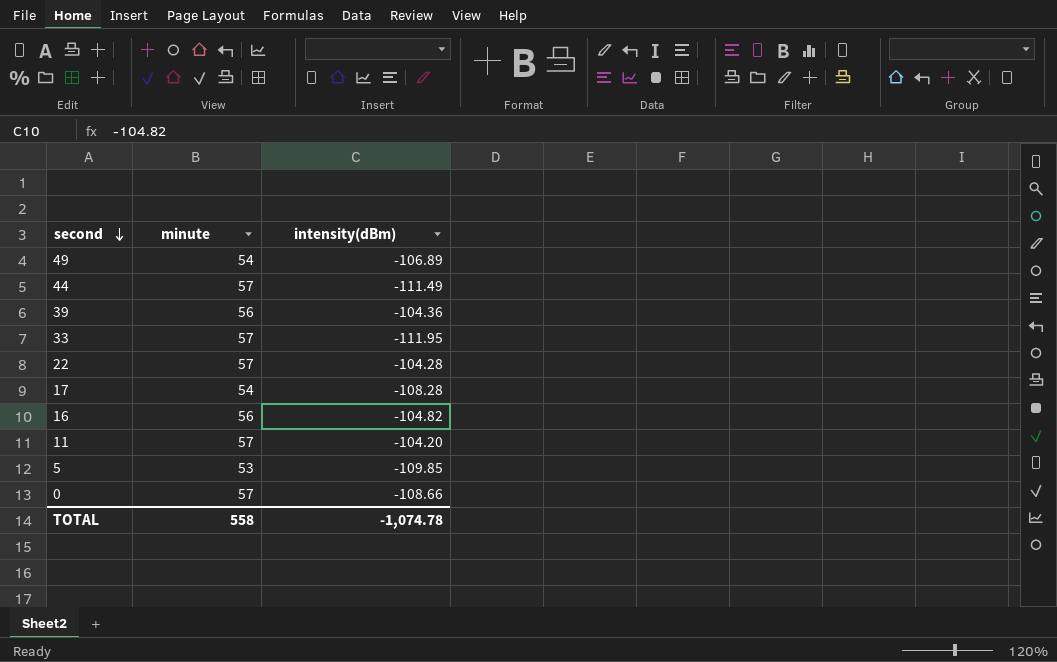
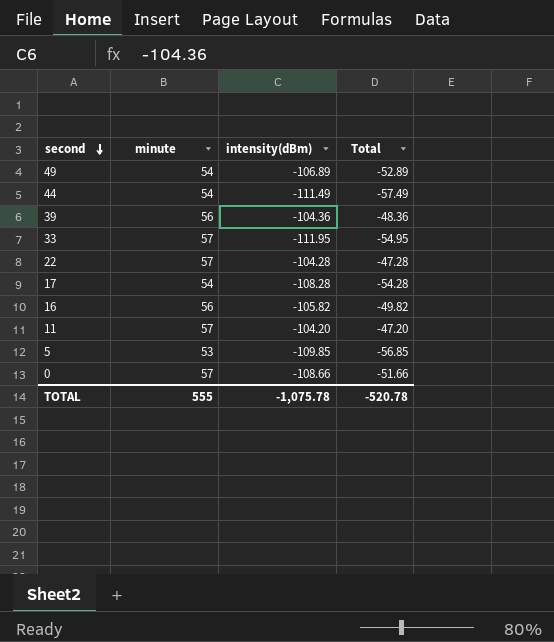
column Total | formula: none -> [minute] + [intensity(dBm)]
44 | minute: 57 -> 54
16 | intensity(dBm): -104.82 -> -105.82
TOTAL | minute: 558 -> 555
TOTAL | intensity(dBm): -1,074.78 -> -1,075.78

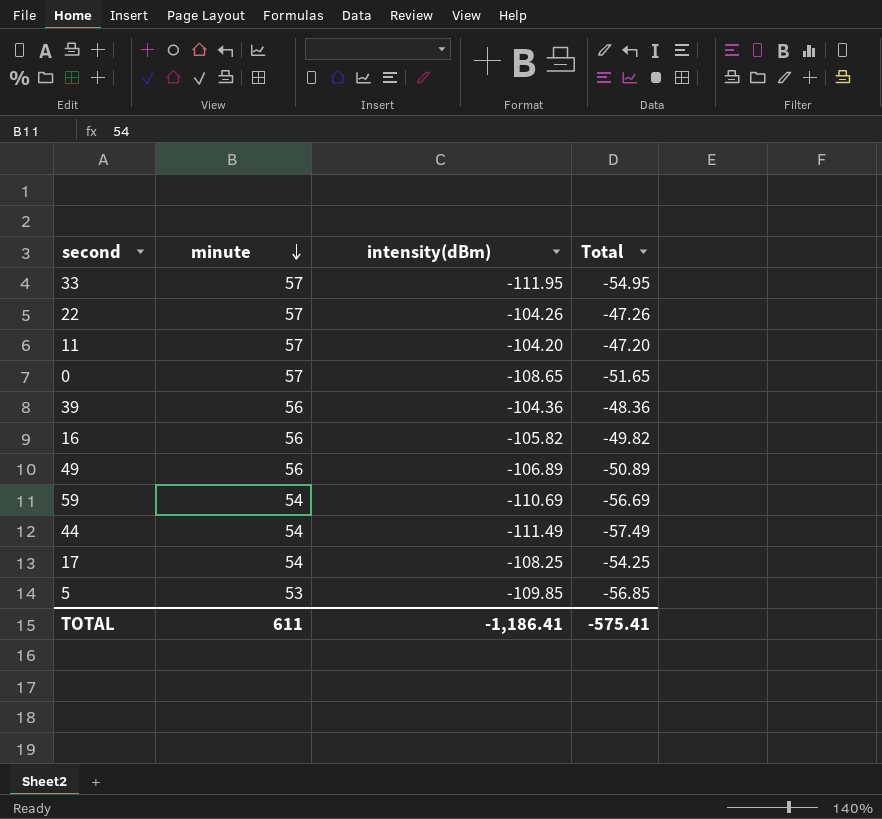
row order: second descending -> minute descending
22 | intensity(dBm): -104.28 -> -104.26
22 | Total: -47.28 -> -47.26
0 | intensity(dBm): -108.66 -> -108.65
0 | Total: -51.66 -> -51.65
49 | minute: 54 -> 56
49 | Total: -52.89 -> -50.89
row 59: none -> 54 | -110.69 | -56.69
17 | intensity(dBm): -108.28 -> -108.25
17 | Total: -54.28 -> -54.25
TOTAL | minute: 555 -> 611
TOTAL | intensity(dBm): -1,075.78 -> -1,186.41
TOTAL | Total: -520.78 -> -575.41

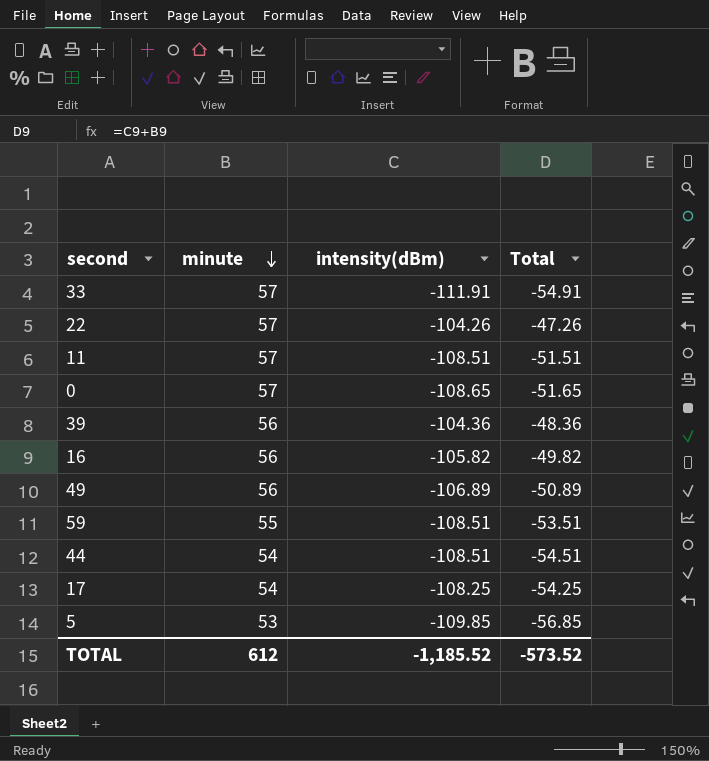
33 | intensity(dBm): -111.95 -> -111.91
33 | Total: -54.95 -> -54.91
11 | intensity(dBm): -104.20 -> -108.51
11 | Total: -47.20 -> -51.51
59 | minute: 54 -> 55
59 | intensity(dBm): -110.69 -> -108.51
59 | Total: -56.69 -> -53.51
44 | intensity(dBm): -111.49 -> -108.51
44 | Total: -57.49 -> -54.51
TOTAL | minute: 611 -> 612
TOTAL | intensity(dBm): -1,186.41 -> -1,185.52
TOTAL | Total: -575.41 -> -573.52

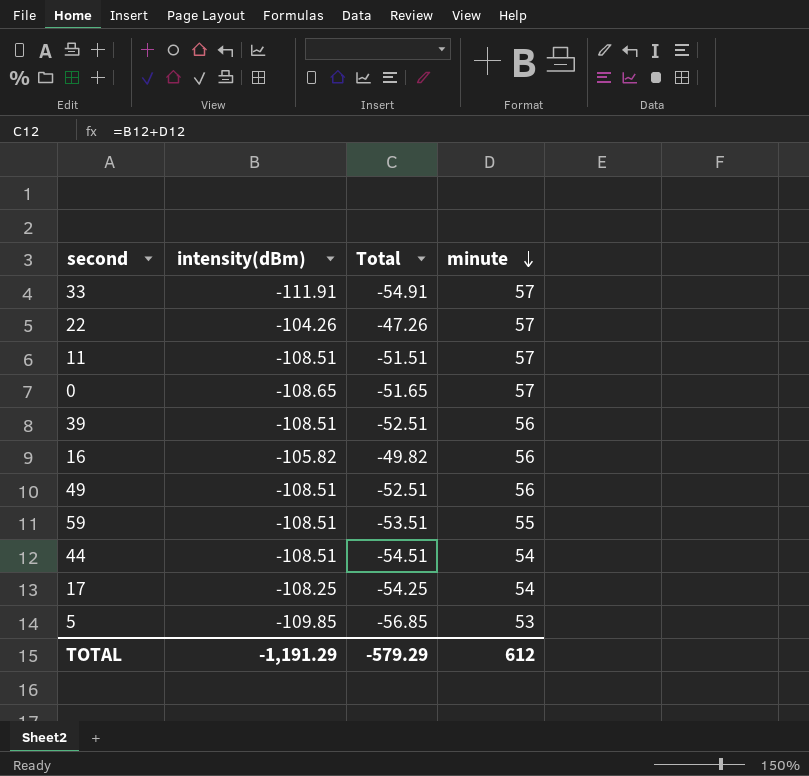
column minute | position: 2 -> 4
39 | intensity(dBm): -104.36 -> -108.51
39 | Total: -48.36 -> -52.51
49 | intensity(dBm): -106.89 -> -108.51
49 | Total: -50.89 -> -52.51
TOTAL | intensity(dBm): -1,185.52 -> -1,191.29
TOTAL | Total: -573.52 -> -579.29

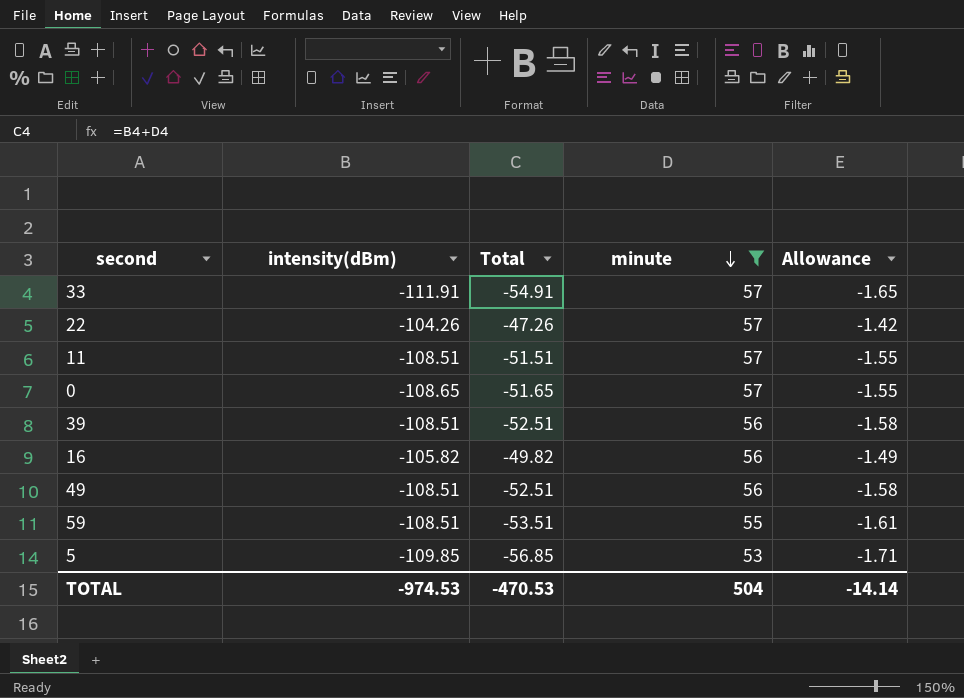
filter: none -> minute != 54
column Allowance | formula: none -> [Total] * 0.03
TOTAL | intensity(dBm): -1,191.29 -> -974.53
TOTAL | Total: -579.29 -> -470.53
TOTAL | minute: 612 -> 504

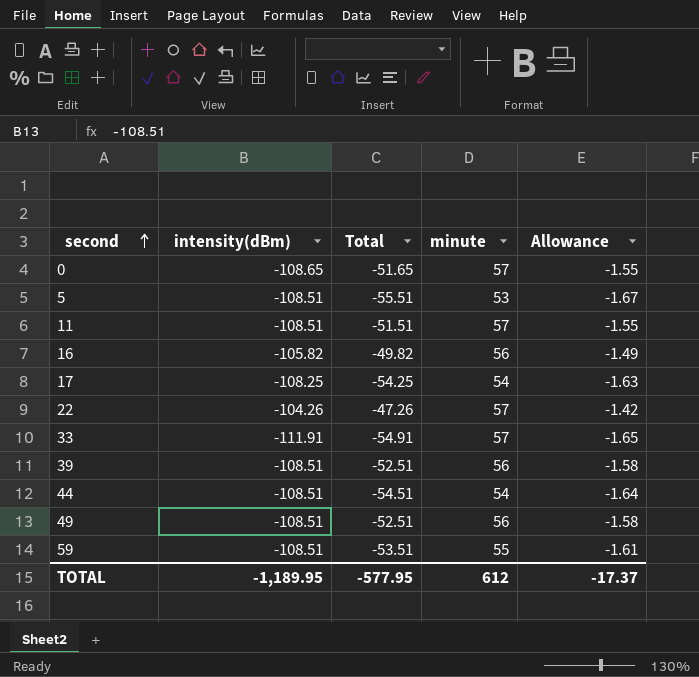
filter: minute != 54 -> none
row order: minute descending -> second ascending
5 | intensity(dBm): -109.85 -> -108.51
5 | Total: -56.85 -> -55.51
5 | Allowance: -1.71 -> -1.67
TOTAL | intensity(dBm): -974.53 -> -1,189.95
TOTAL | Total: -470.53 -> -577.95
TOTAL | minute: 504 -> 612
TOTAL | Allowance: -14.14 -> -17.37

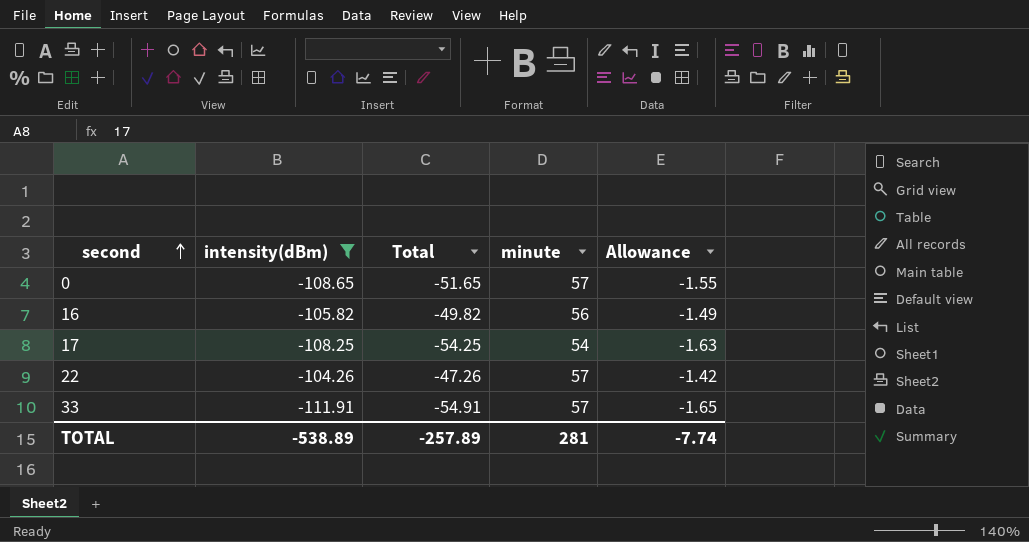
filter: none -> intensity(dBm) != -108.51
TOTAL | intensity(dBm): -1,189.95 -> -538.89
TOTAL | Total: -577.95 -> -257.89
TOTAL | minute: 612 -> 281
TOTAL | Allowance: -17.37 -> -7.74

